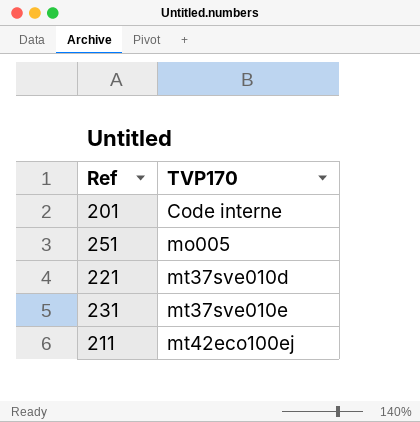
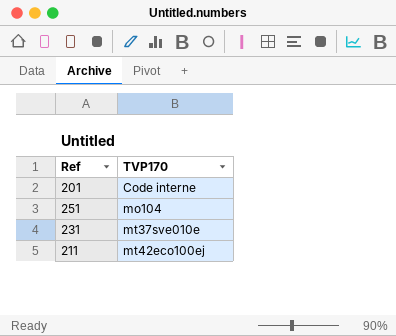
row 221: mt37sve010d -> none
251 | TVP170: mo005 -> mo104

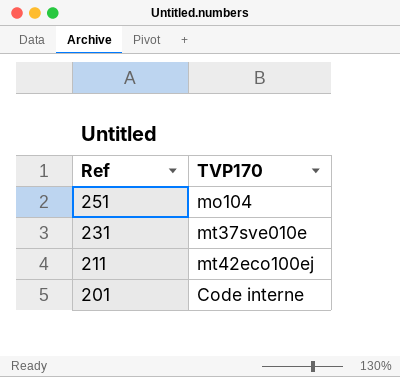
row order: TVP170 ascending -> Ref descending

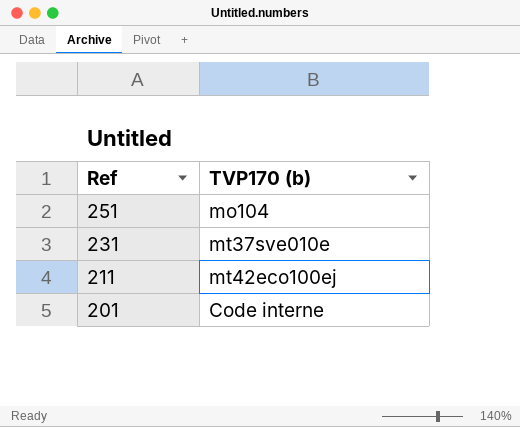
column name: TVP170 -> TVP170 (b)

